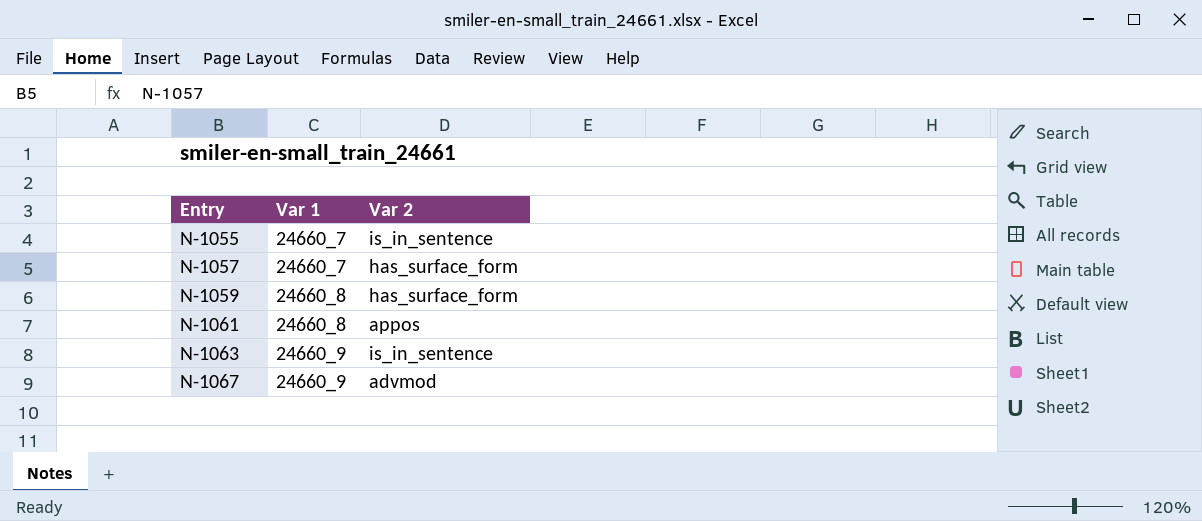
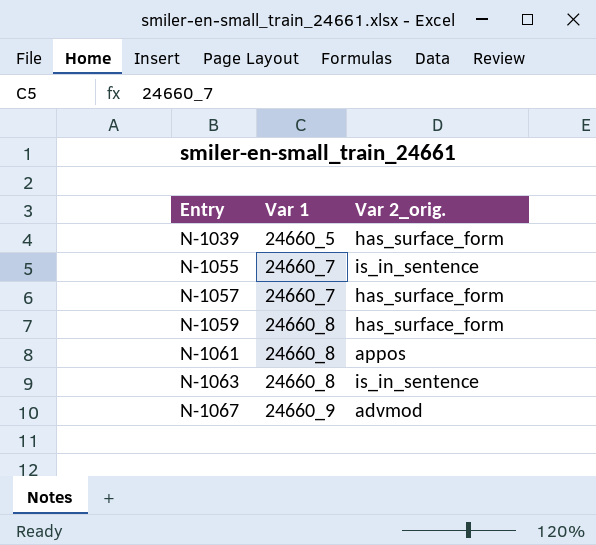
column name: Var 2 -> Var 2_orig.
row N-1039: none -> 24660_5 | has_surface_form
N-1063 | Var 1: 24660_9 -> 24660_8

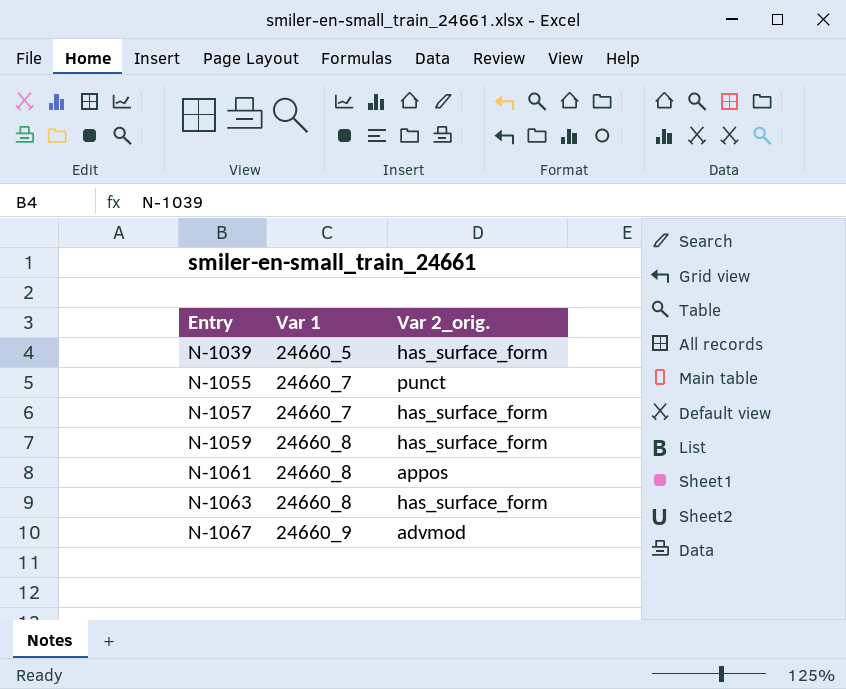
N-1055 | Var 2_orig.: is_in_sentence -> punct
N-1063 | Var 2_orig.: is_in_sentence -> has_surface_form

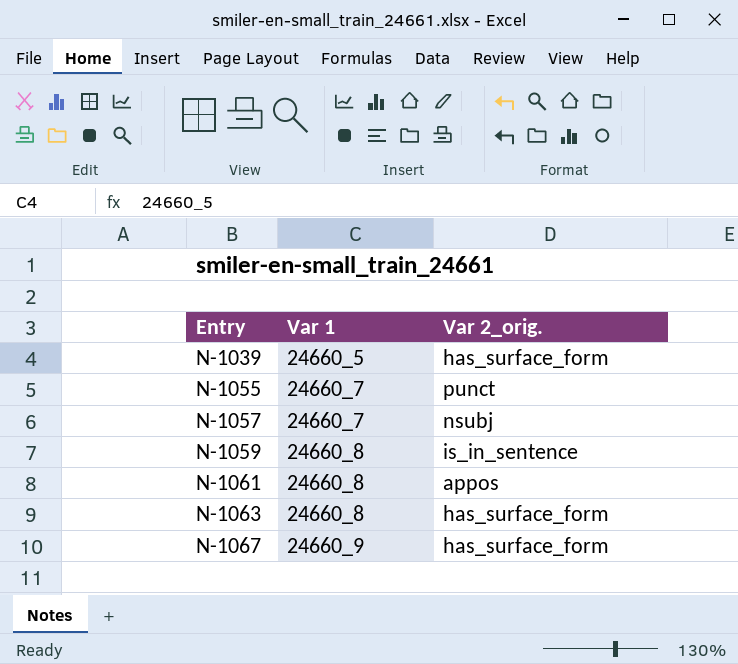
N-1057 | Var 2_orig.: has_surface_form -> nsubj
N-1059 | Var 2_orig.: has_surface_form -> is_in_sentence
N-1067 | Var 2_orig.: advmod -> has_surface_form

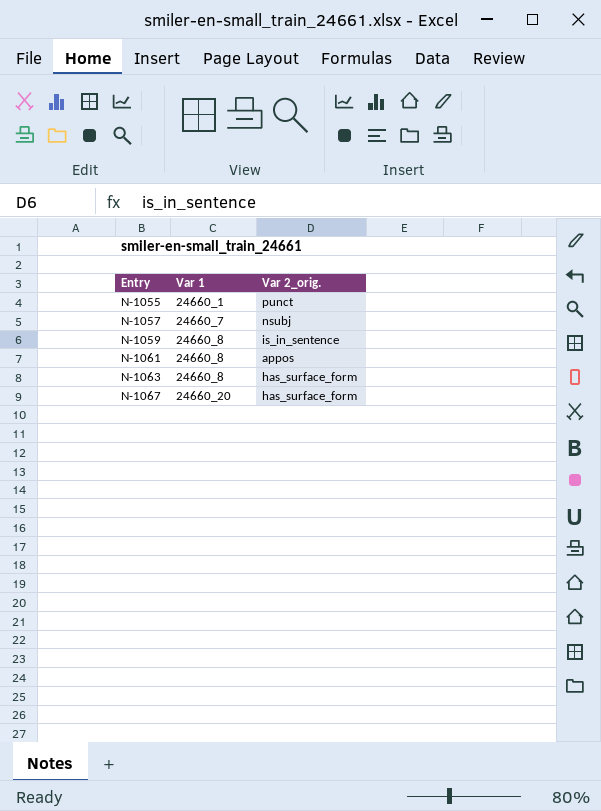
row N-1039: 24660_5 | has_surface_form -> none
N-1055 | Var 1: 24660_7 -> 24660_1
N-1067 | Var 1: 24660_9 -> 24660_20

